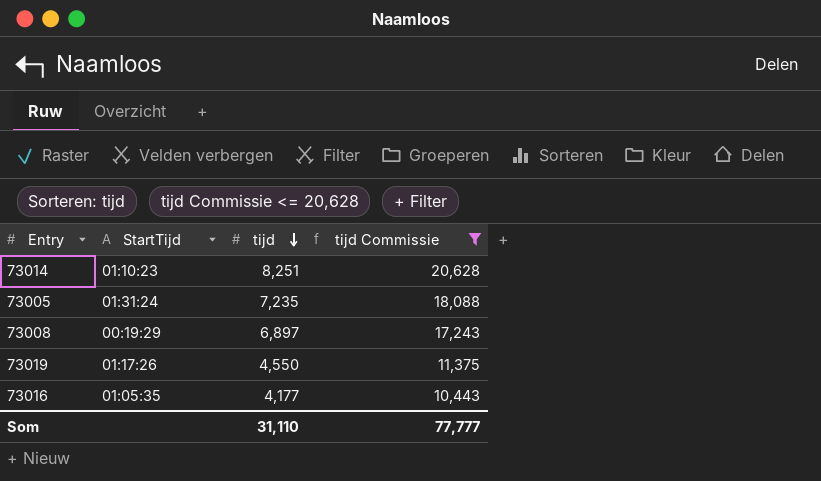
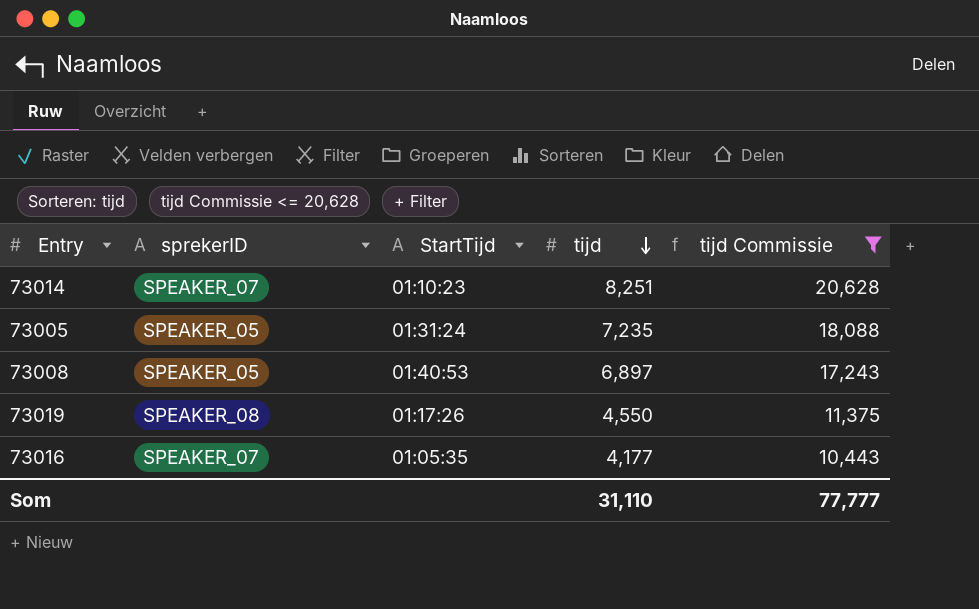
column sprekerID | position: none -> 2
73008 | StartTijd: 00:19:29 -> 01:40:53

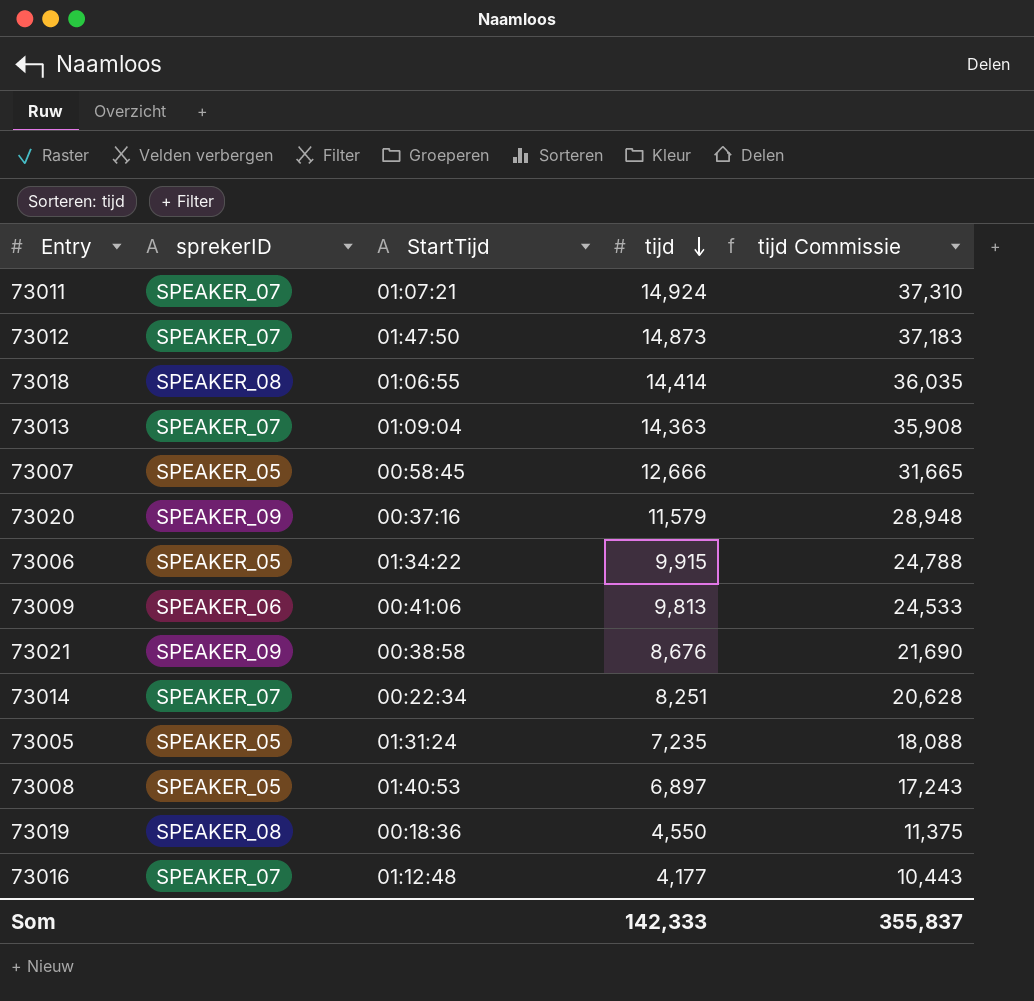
filter: tijd Commissie <= 20,628 -> none
73014 | StartTijd: 01:10:23 -> 00:22:34
73019 | StartTijd: 01:17:26 -> 00:18:36
73016 | StartTijd: 01:05:35 -> 01:12:48
Som | tijd: 31,110 -> 142,333
Som | tijd Commissie: 77,777 -> 355,837

